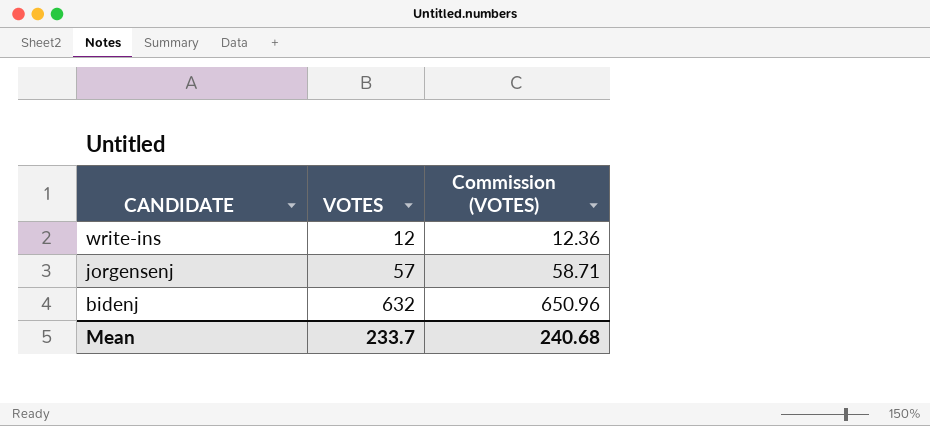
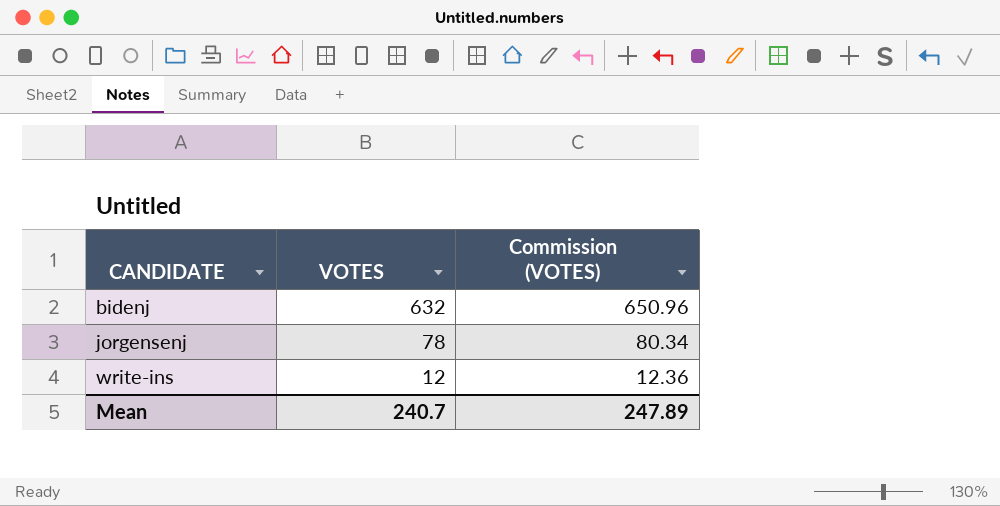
row order: CANDIDATE descending -> CANDIDATE ascending
jorgensenj | VOTES: 57 -> 78
jorgensenj | Commission (VOTES): 58.71 -> 80.34
Mean | VOTES: 233.7 -> 240.7
Mean | Commission (VOTES): 240.68 -> 247.89

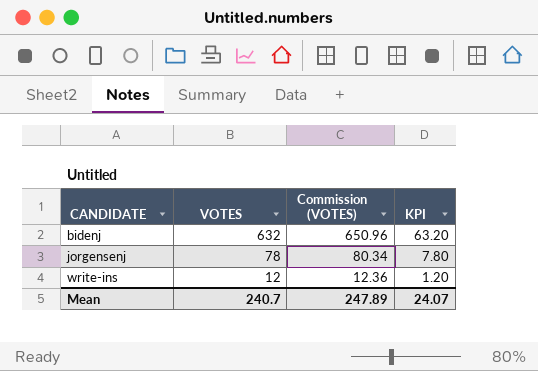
column KPI | formula: none -> [VOTES] * 0.1

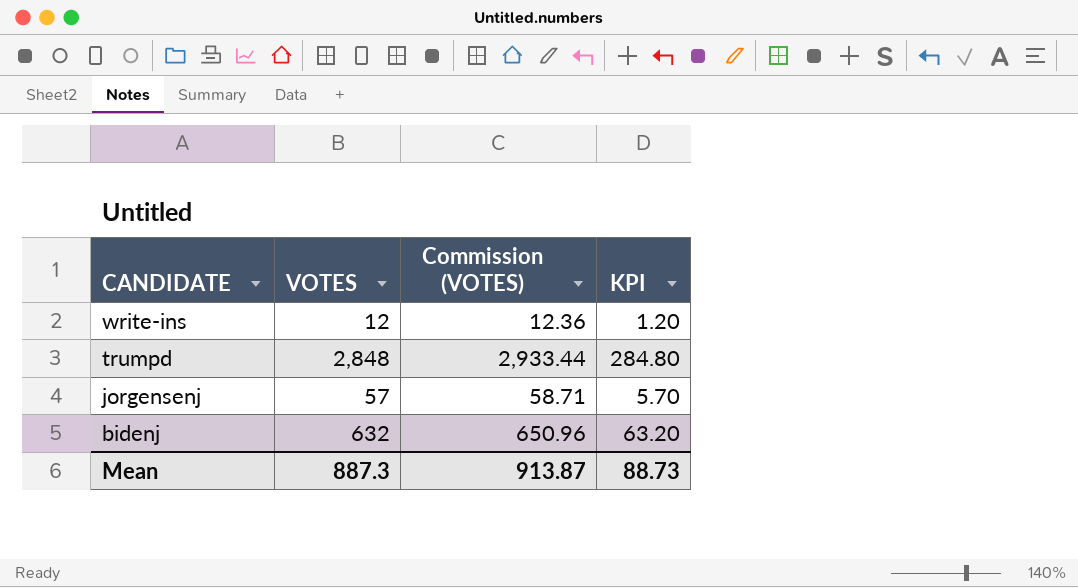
row order: CANDIDATE ascending -> CANDIDATE descending
row trumpd: none -> 2,848 | 2,933.44 | 284.80
jorgensenj | VOTES: 78 -> 57
jorgensenj | Commission (VOTES): 80.34 -> 58.71
jorgensenj | KPI: 7.80 -> 5.70
Mean | VOTES: 240.7 -> 887.3
Mean | Commission (VOTES): 247.89 -> 913.87
Mean | KPI: 24.07 -> 88.73

